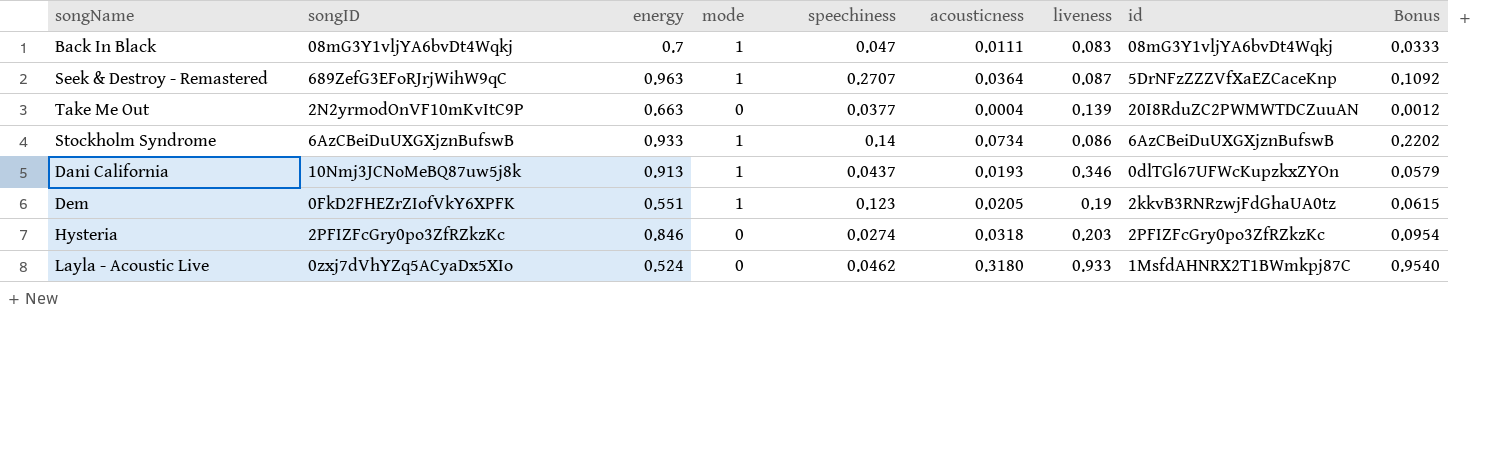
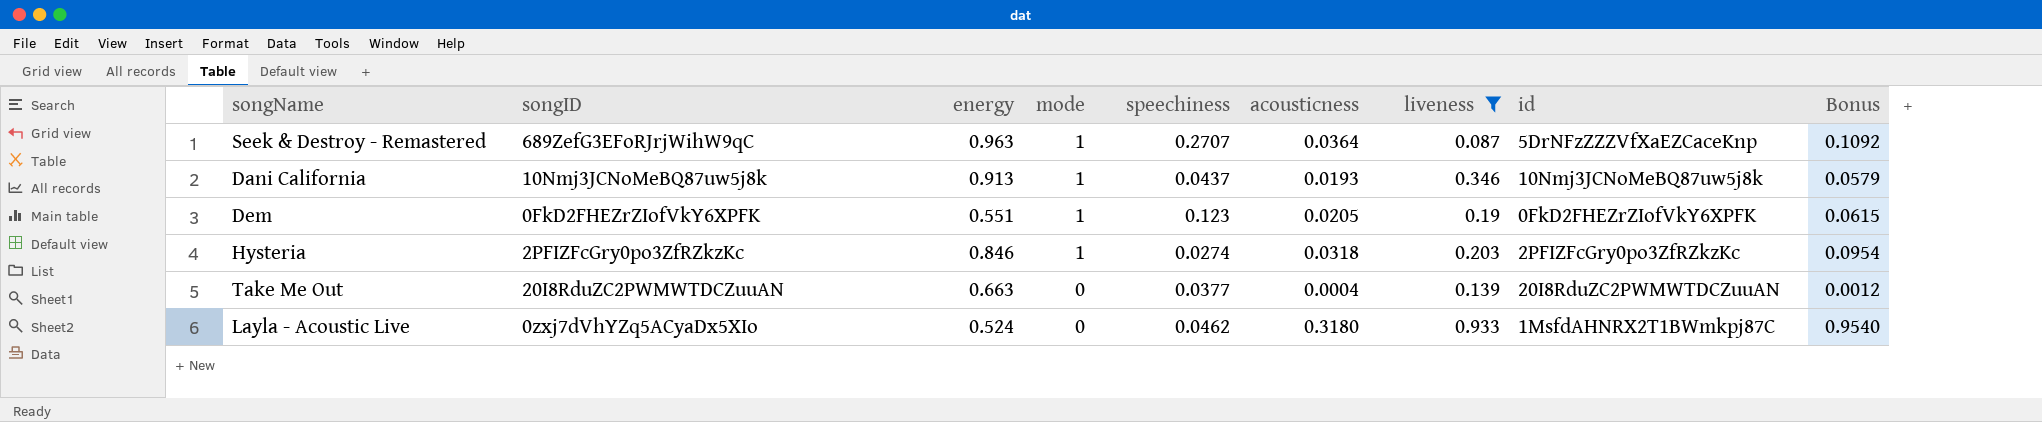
filter: none -> liveness >= 0.087
row order: none -> mode descending
Dani California | id: 0dlTGl67UFWcKupzkxZYOn -> 10Nmj3JCNoMeBQ87uw5j8k
Dem | id: 2kkvB3RNRzwjFdGhaUA0tz -> 0FkD2FHEZrZIofVkY6XPFK
Hysteria | mode: 0 -> 1
Take Me Out | songID: 2N2yrmodOnVF10mKvItC9P -> 20I8RduZC2PWMWTDCZuuAN

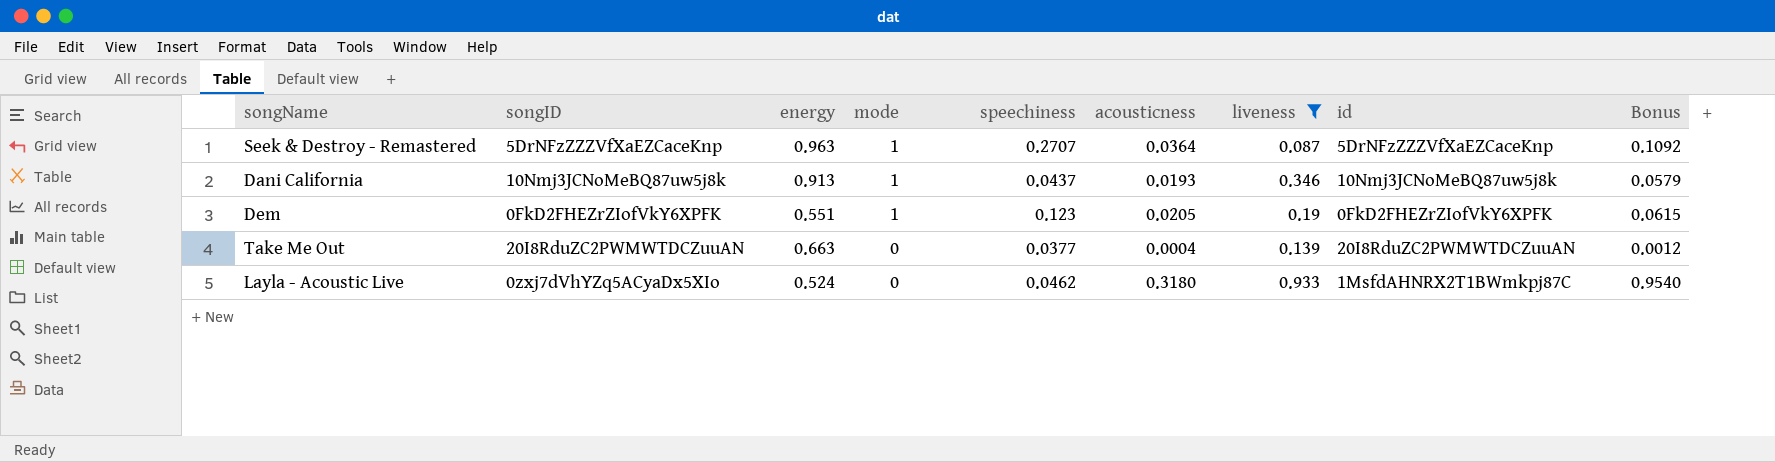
row Hysteria: 2PFIZFcGry0po3ZfRZkzKc | 0.846 | 1 | 0.0274 | 0.0318 | 0.203 | 2PFIZFcGry0po3ZfRZkzKc | 0.0954 -> none
Seek & Destroy - Remastered | songID: 689ZefG3EFoRJrjWihW9qC -> 5DrNFzZZZVfXaEZCaceKnp

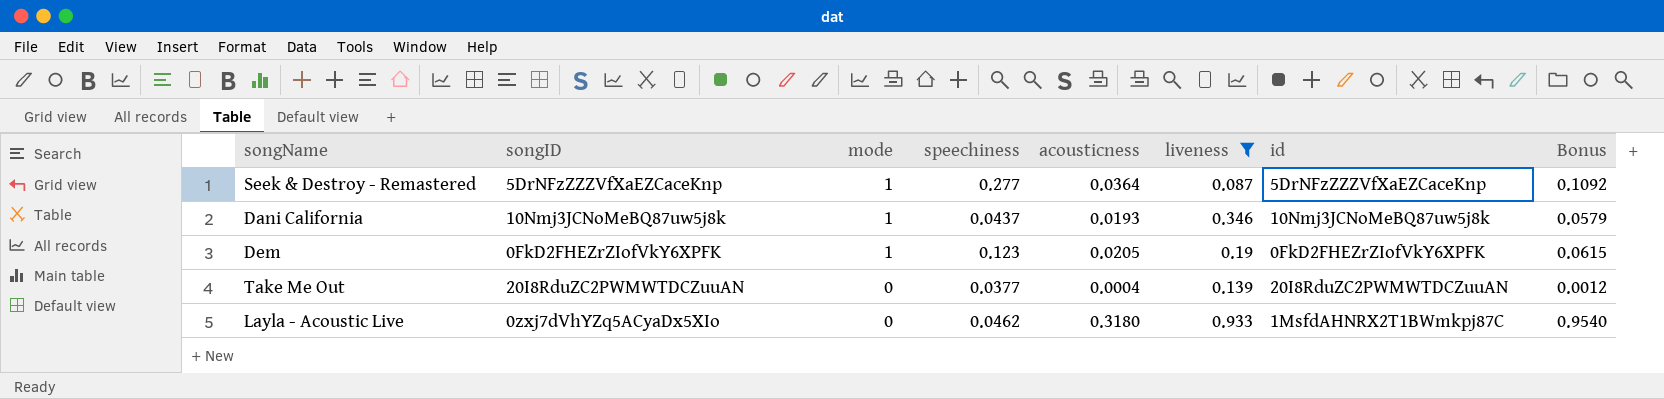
column energy | position: 3 -> none
Seek & Destroy - Remastered | speechiness: 0.2707 -> 0.277

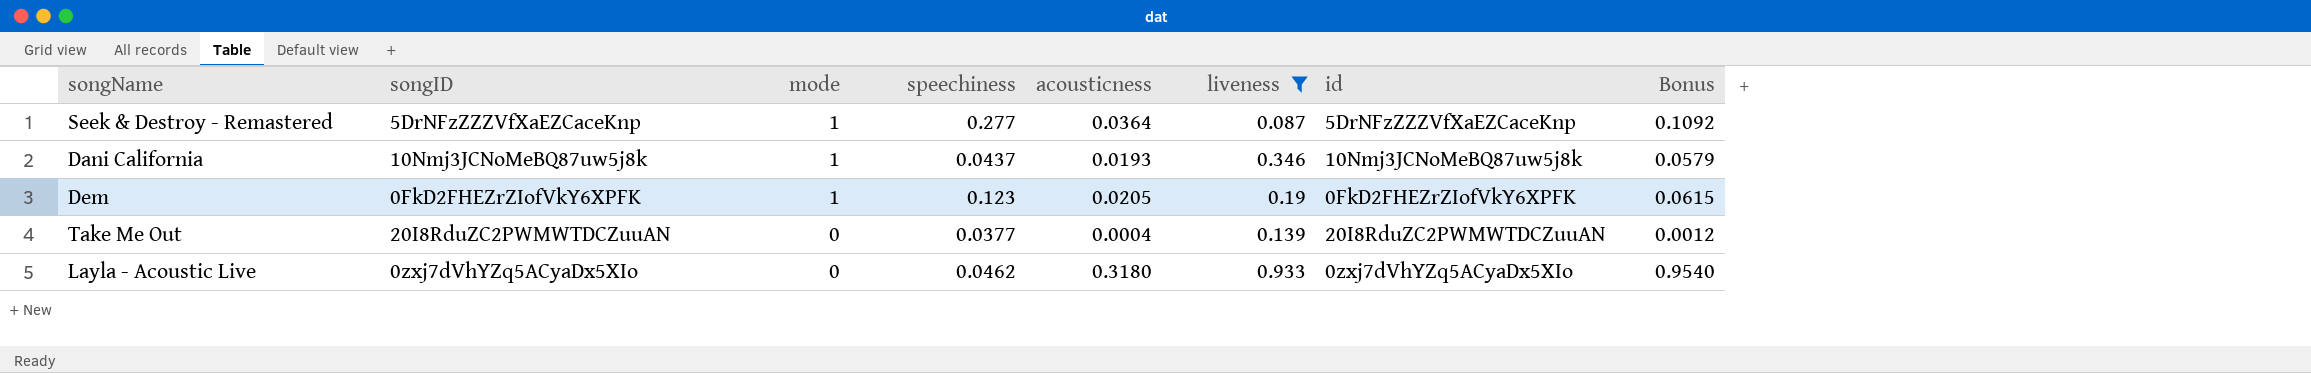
Layla - Acoustic Live | id: 1MsfdAHNRX2T1BWmkpj87C -> 0zxj7dVhYZq5ACyaDx5XIo

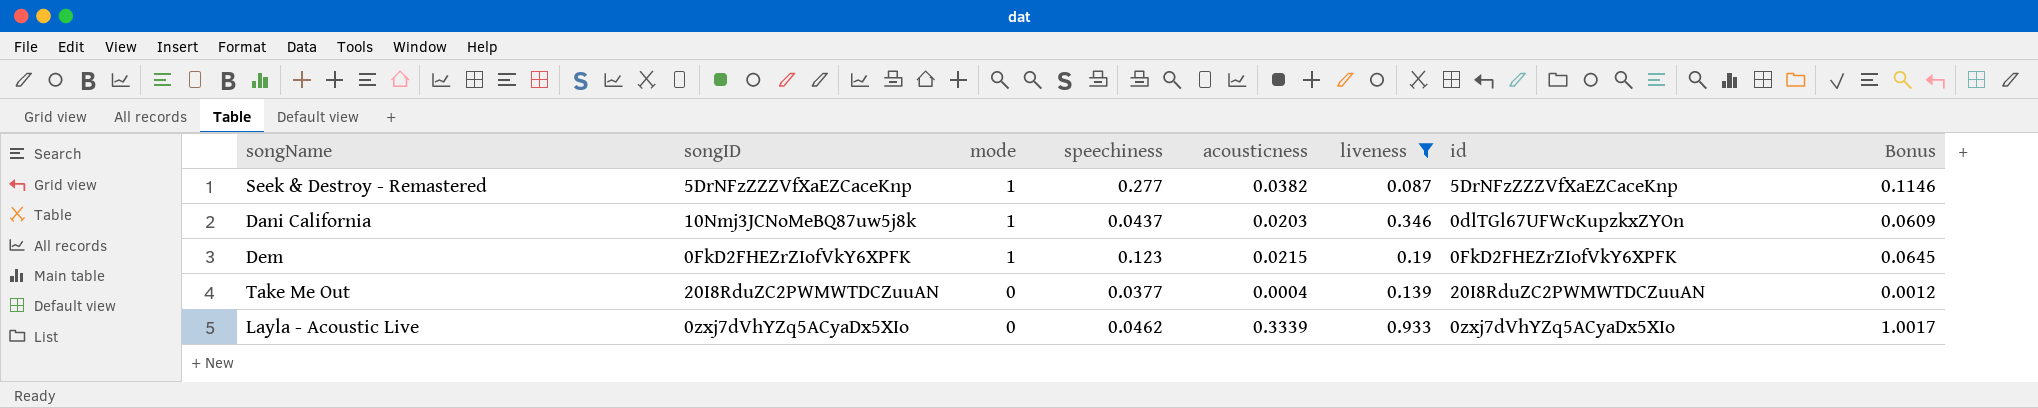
Seek & Destroy - Remastered | acousticness: 0.0364 -> 0.0382
Seek & Destroy - Remastered | Bonus: 0.1092 -> 0.1146
Dani California | acousticness: 0.0193 -> 0.0203
Dani California | id: 10Nmj3JCNoMeBQ87uw5j8k -> 0dlTGl67UFWcKupzkxZYOn
Dani California | Bonus: 0.0579 -> 0.0609
Dem | acousticness: 0.0205 -> 0.0215
Dem | Bonus: 0.0615 -> 0.0645
Layla - Acoustic Live | acousticness: 0.3180 -> 0.3339
Layla - Acoustic Live | Bonus: 0.9540 -> 1.0017

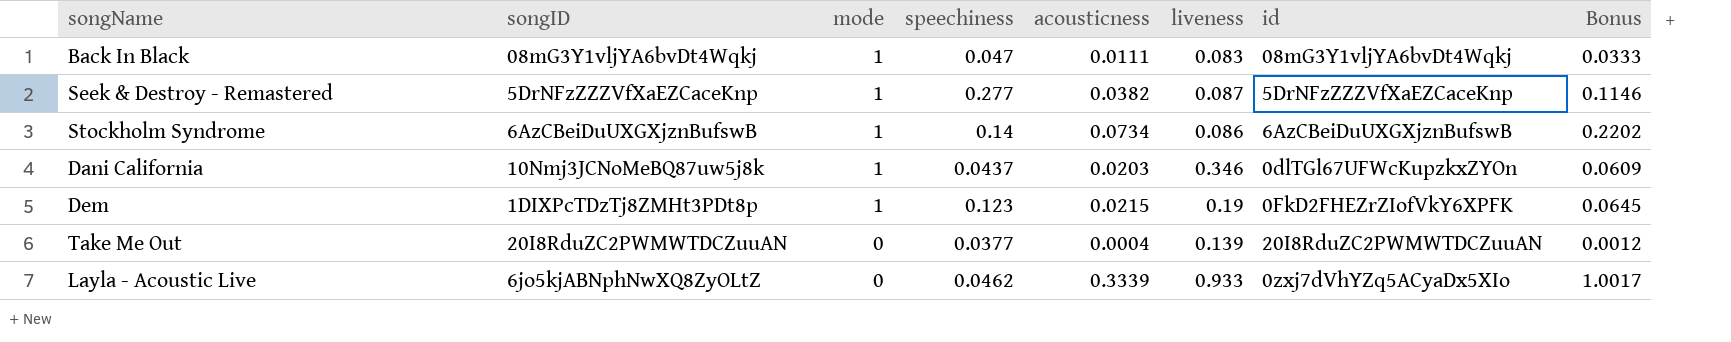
filter: liveness >= 0.087 -> none
Dem | songID: 0FkD2FHEZrZIofVkY6XPFK -> 1DIXPcTDzTj8ZMHt3PDt8p
Layla - Acoustic Live | songID: 0zxj7dVhYZq5ACyaDx5XIo -> 6jo5kjABNphNwXQ8ZyOLtZ

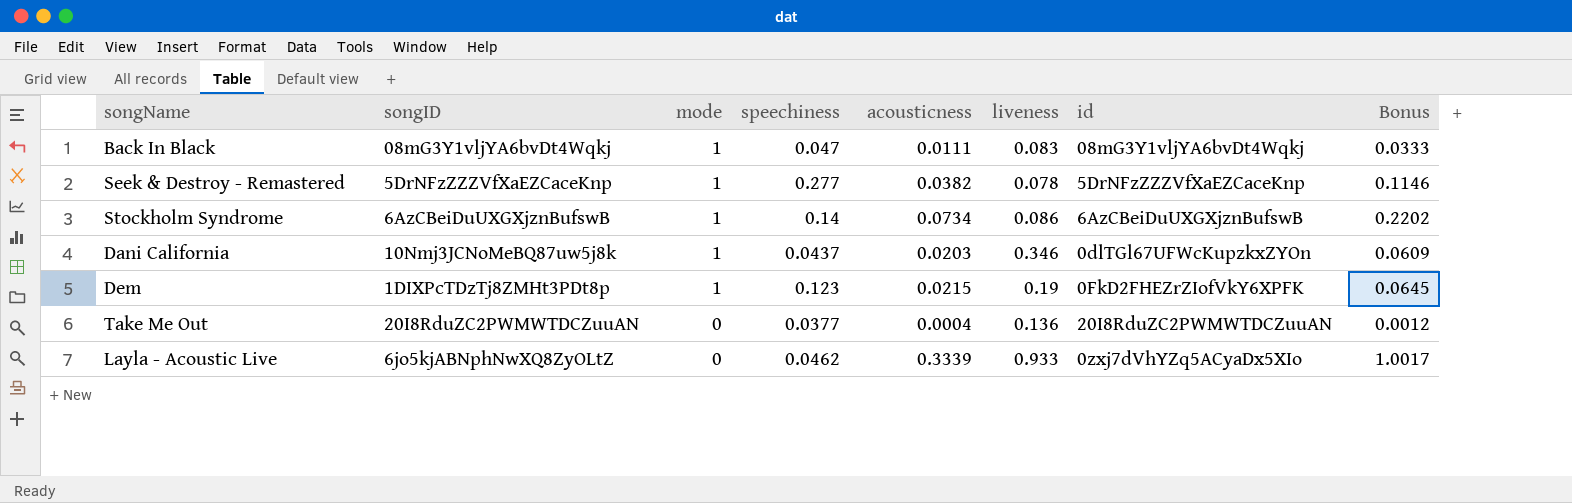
Seek & Destroy - Remastered | liveness: 0.087 -> 0.078
Take Me Out | liveness: 0.139 -> 0.136

